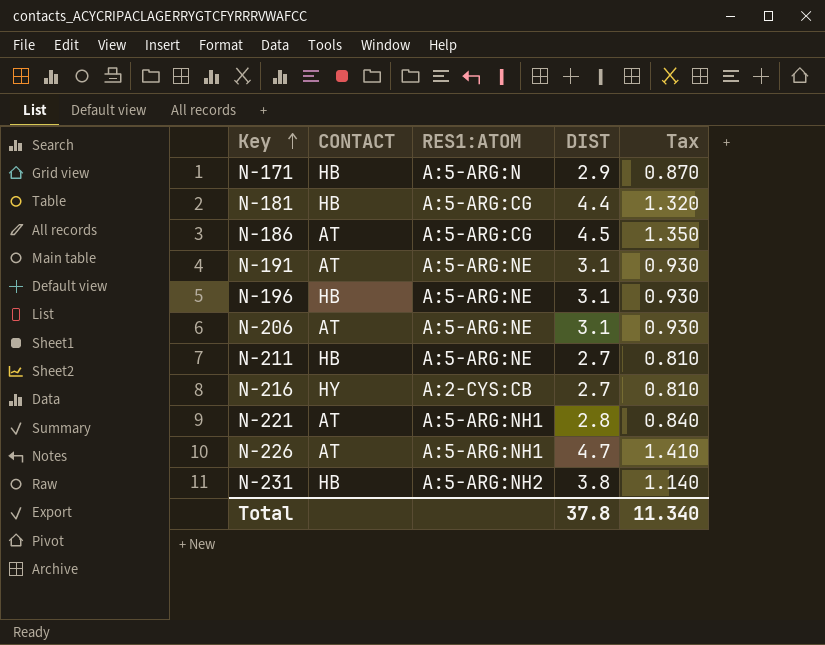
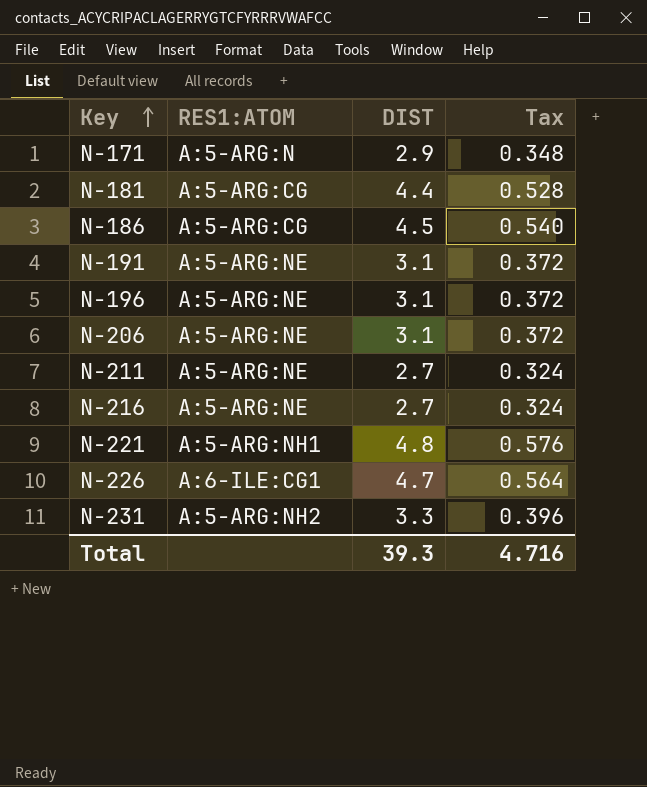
column CONTACT | position: 2 -> none
column Tax | formula: [DIST] * 0.3 -> [DIST] * 0.12
N-216 | RES1:ATOM: A:2-CYS:CB -> A:5-ARG:NE
N-221 | DIST: 2.8 -> 4.8
N-226 | RES1:ATOM: A:5-ARG:NH1 -> A:6-ILE:CG1
N-231 | DIST: 3.8 -> 3.3
Total | DIST: 37.8 -> 39.3
Total | Tax: 11.340 -> 4.716

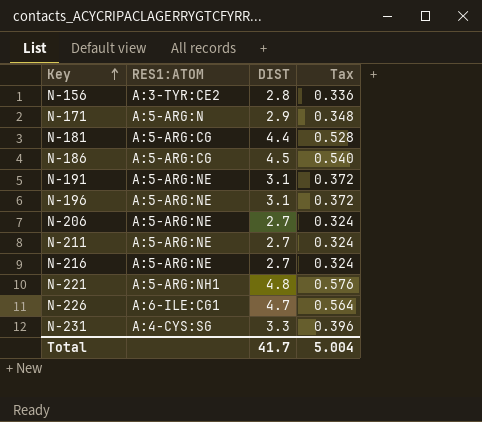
row N-156: none -> A:3-TYR:CE2 | 2.8 | 0.336
N-206 | DIST: 3.1 -> 2.7
N-206 | Tax: 0.372 -> 0.324
N-231 | RES1:ATOM: A:5-ARG:NH2 -> A:4-CYS:SG
Total | DIST: 39.3 -> 41.7
Total | Tax: 4.716 -> 5.004

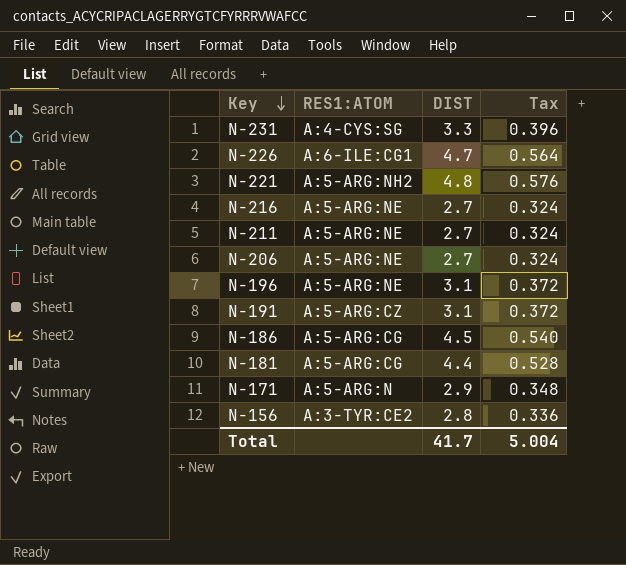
row order: Key ascending -> Key descending
N-221 | RES1:ATOM: A:5-ARG:NH1 -> A:5-ARG:NH2
N-191 | RES1:ATOM: A:5-ARG:NE -> A:5-ARG:CZ

